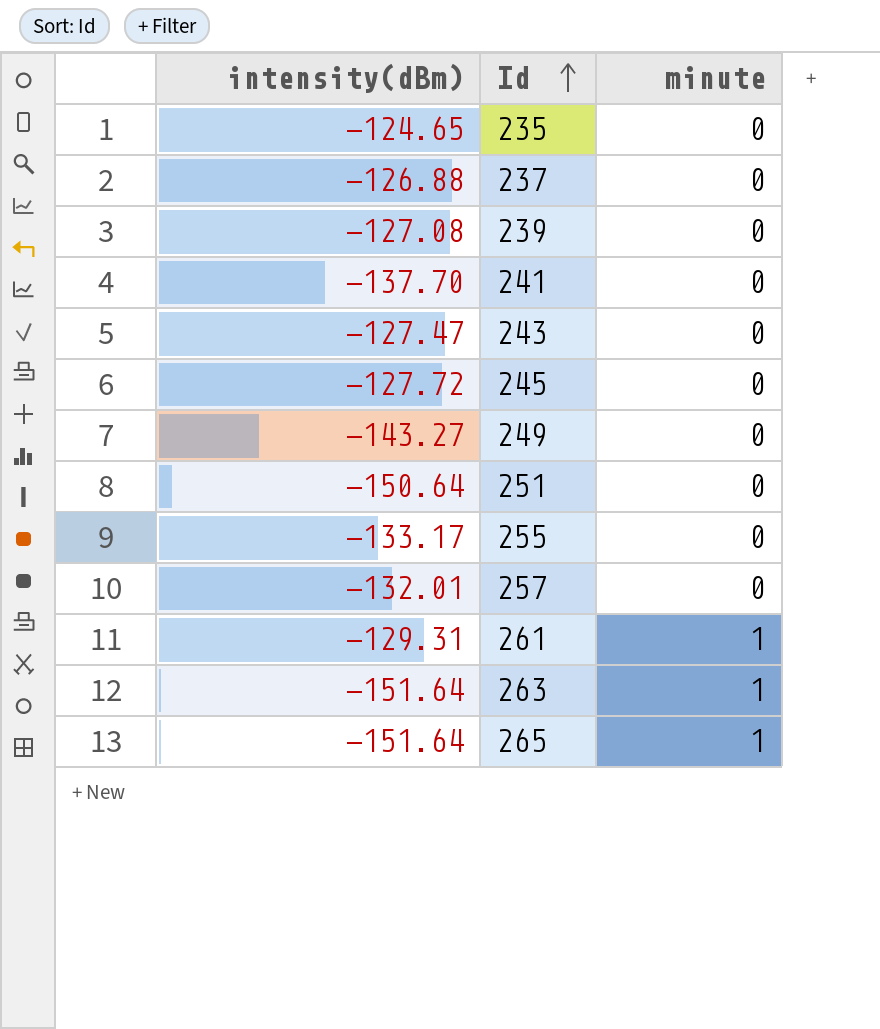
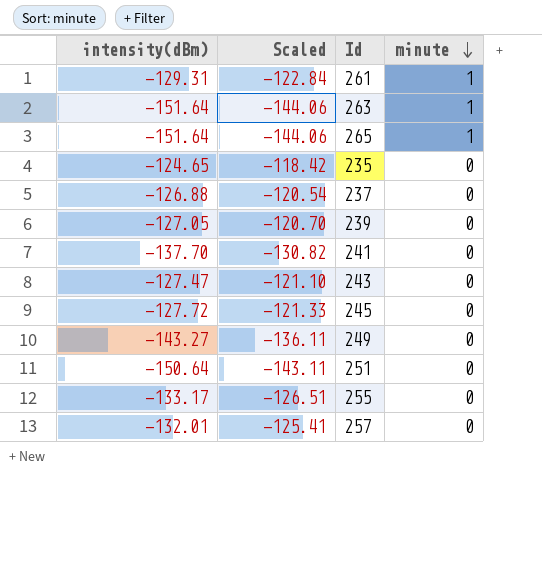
row order: Id ascending -> minute descending
column Scaled | formula: none -> [intensity(dBm)] * 0.95
239 | intensity(dBm): -127.08 -> -127.05

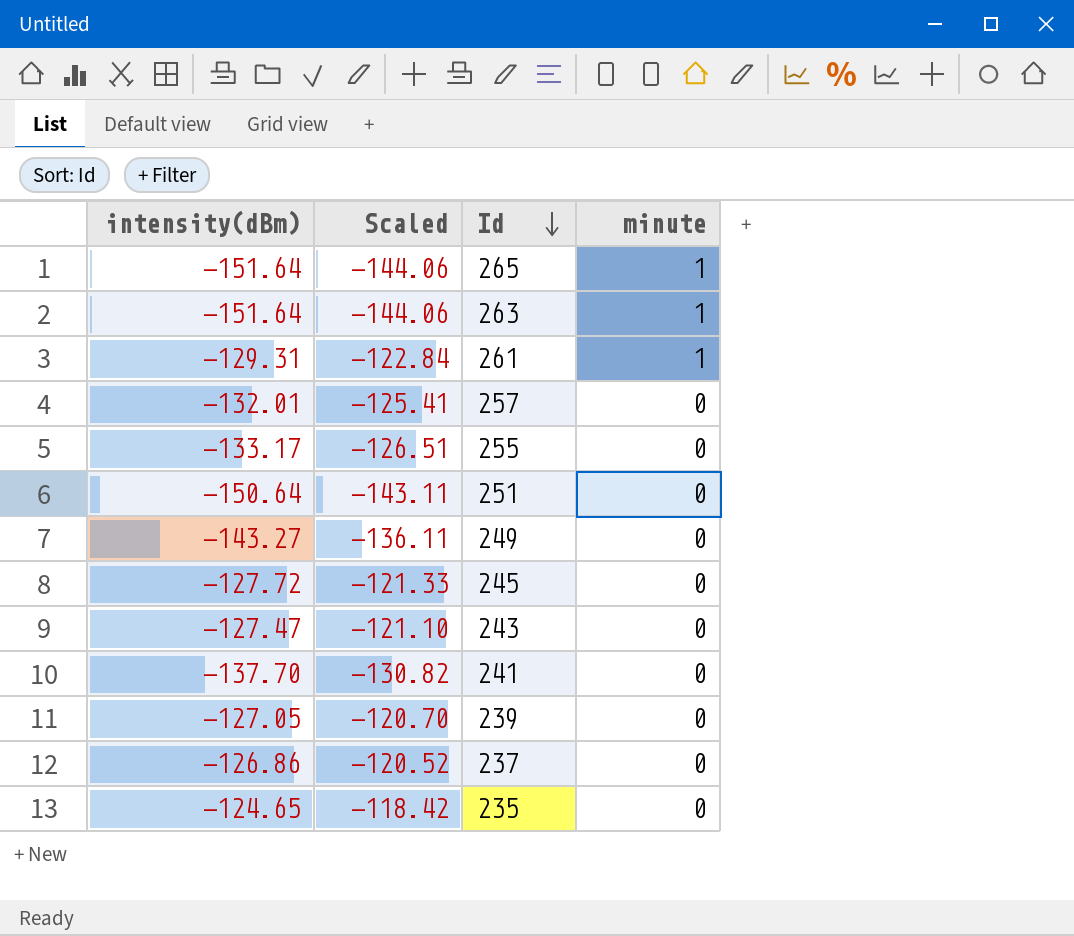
row order: minute descending -> Id descending
237 | intensity(dBm): -126.88 -> -126.86
237 | Scaled: -120.54 -> -120.52

